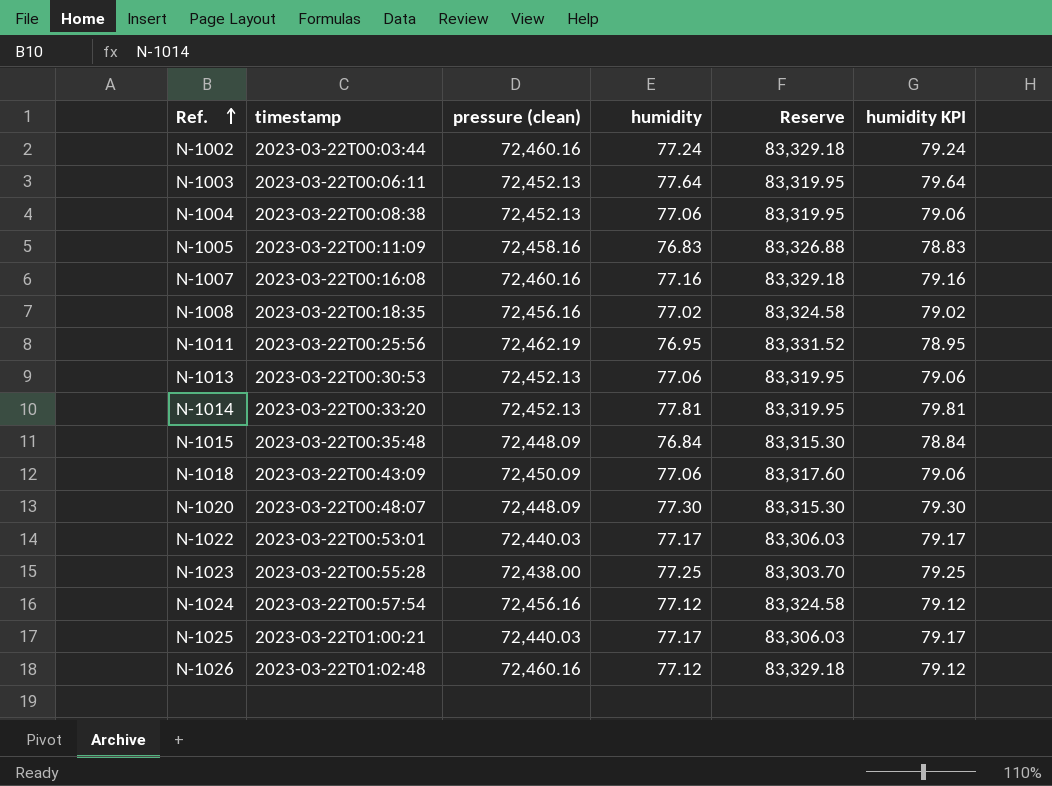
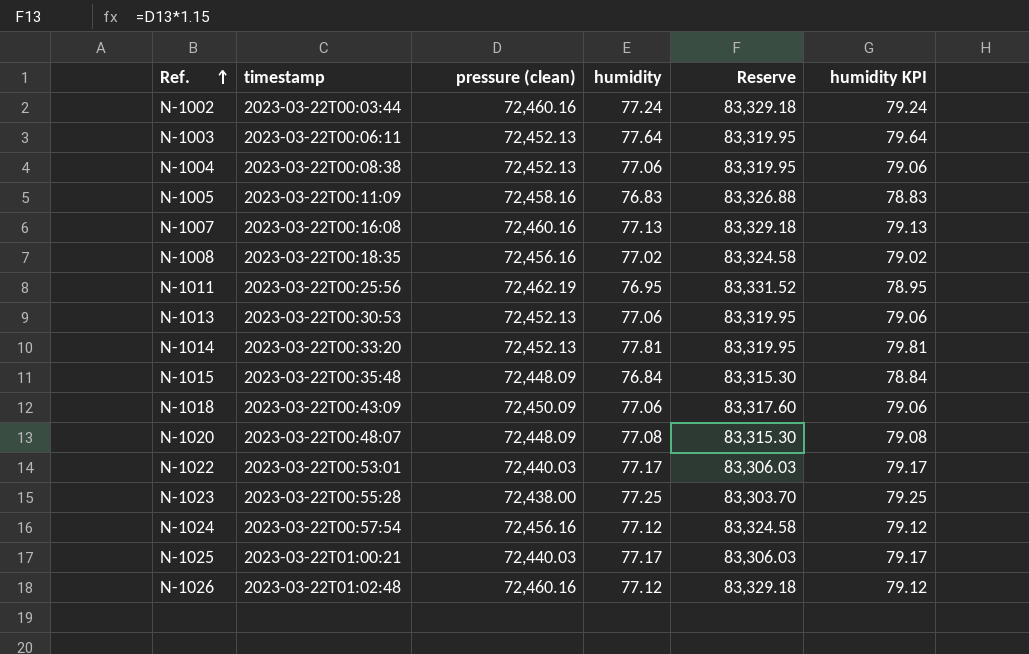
N-1007 | humidity: 77.16 -> 77.13
N-1007 | humidity KPI: 79.16 -> 79.13
N-1020 | humidity: 77.30 -> 77.08
N-1020 | humidity KPI: 79.30 -> 79.08

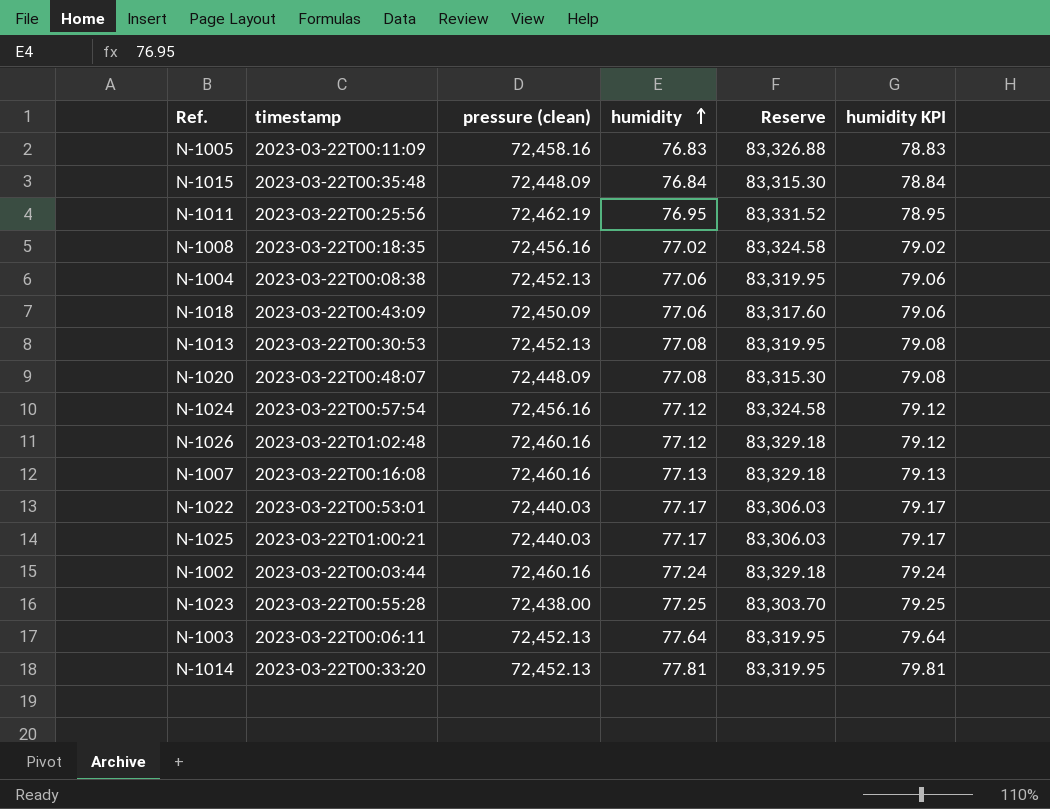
row order: Ref. ascending -> humidity ascending
N-1013 | humidity: 77.06 -> 77.08
N-1013 | humidity KPI: 79.06 -> 79.08

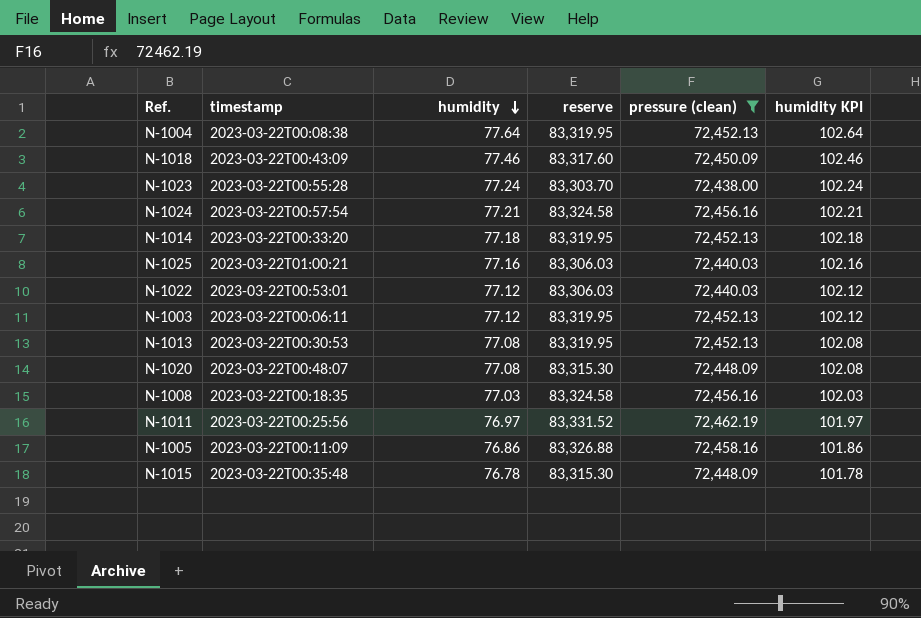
filter: none -> pressure (clean) != 72,460.16
row order: humidity ascending -> humidity descending
column name: Reserve -> reserve
column pressure (clean) | position: 3 -> 5
column humidity KPI | formula: [humidity] + 2 -> [humidity] + 25
N-1004 | humidity: 77.06 -> 77.64
N-1018 | humidity: 77.06 -> 77.46
N-1023 | humidity: 77.25 -> 77.24
N-1024 | humidity: 77.12 -> 77.21
N-1014 | humidity: 77.81 -> 77.18
N-1025 | humidity: 77.17 -> 77.16
N-1022 | humidity: 77.17 -> 77.12
N-1003 | humidity: 77.64 -> 77.12
N-1008 | humidity: 77.02 -> 77.03
N-1011 | humidity: 76.95 -> 76.97
N-1005 | humidity: 76.83 -> 76.86
N-1015 | humidity: 76.84 -> 76.78

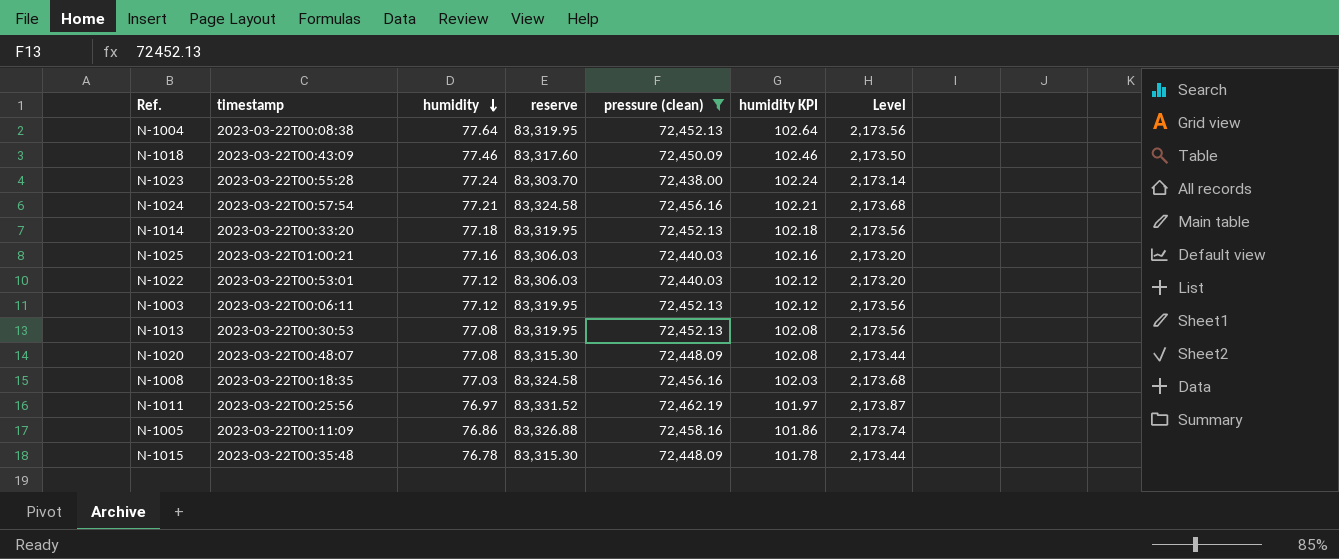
column Level | formula: none -> [pressure (clean)] * 0.03

